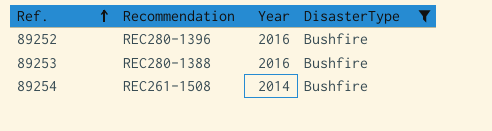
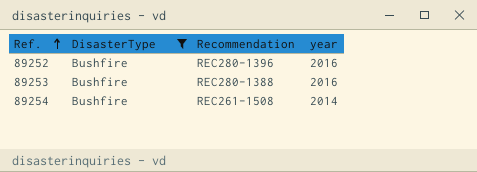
column DisasterType | position: 4 -> 2
column name: Year -> year

